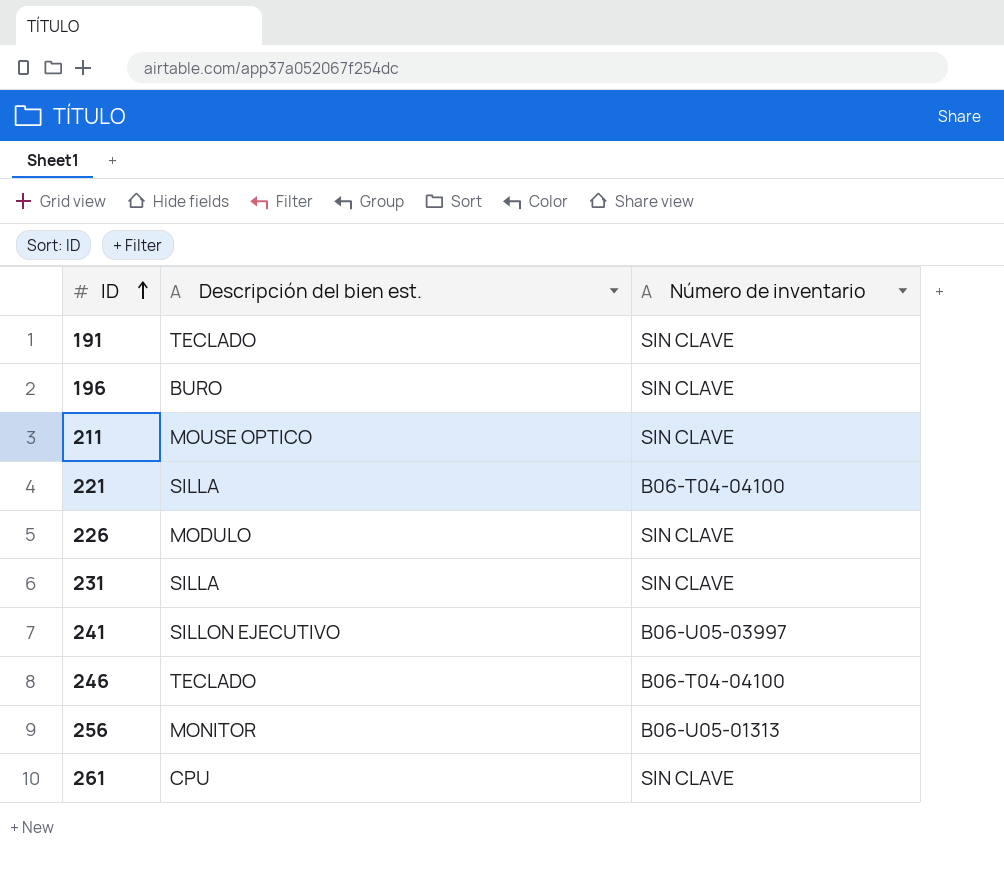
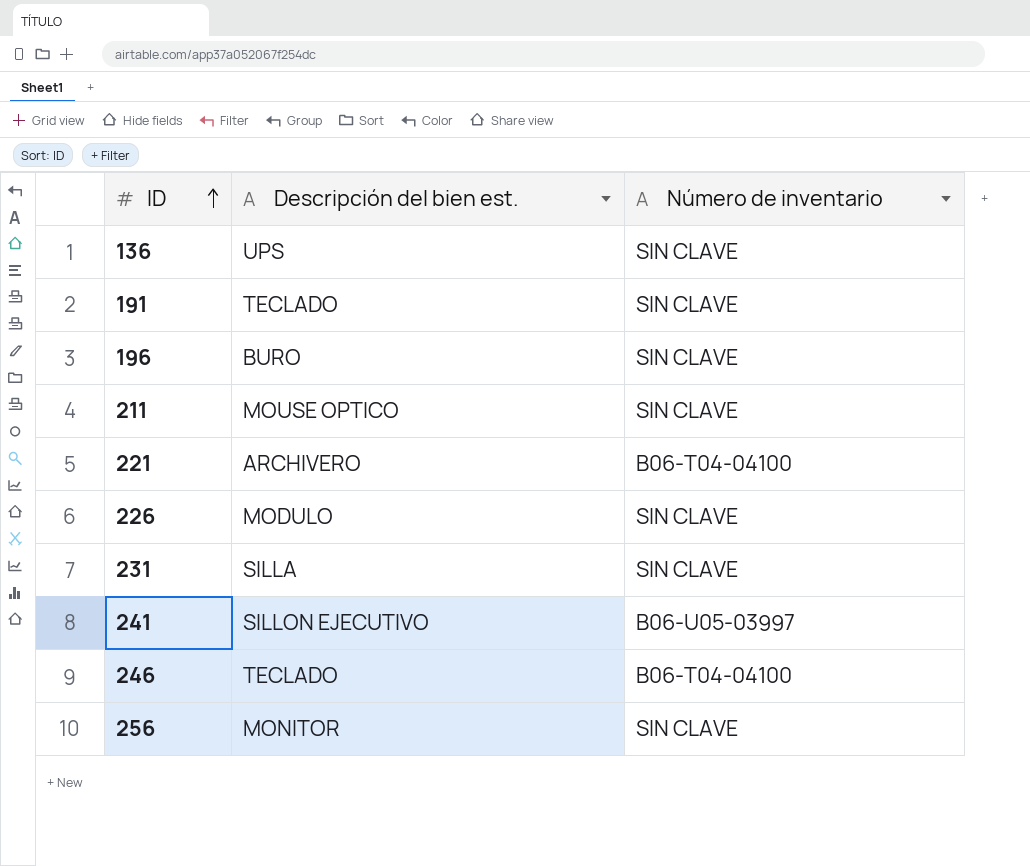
row 261: CPU | SIN CLAVE -> none
row 136: none -> UPS | SIN CLAVE
221 | Descripción del bien est.: SILLA -> ARCHIVERO
256 | Número de inventario: B06-U05-01313 -> SIN CLAVE

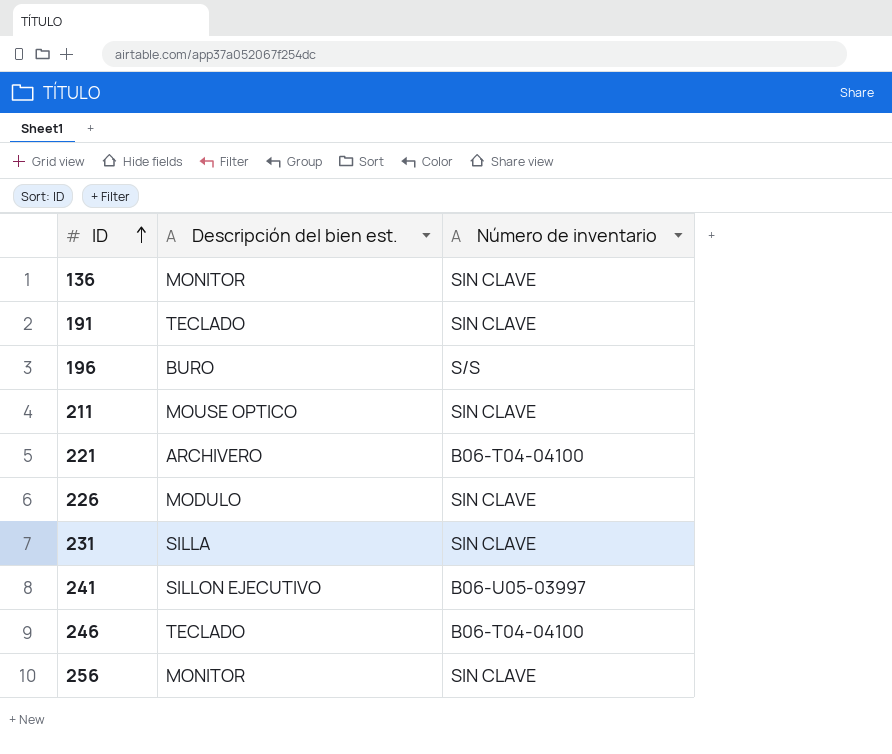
136 | Descripción del bien est.: UPS -> MONITOR
196 | Número de inventario: SIN CLAVE -> S/S

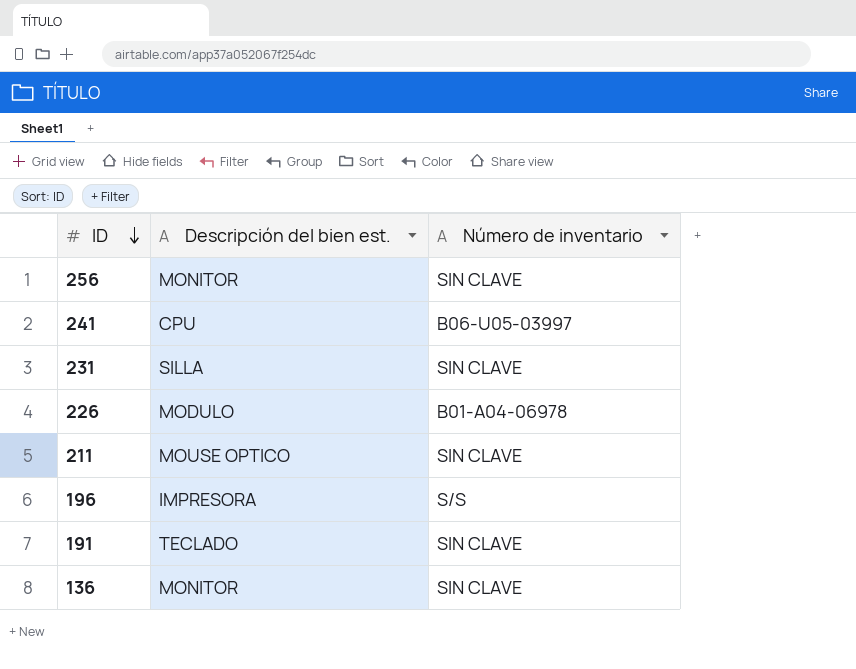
row order: ID ascending -> ID descending
row 221: ARCHIVERO | B06-T04-04100 -> none
row 246: TECLADO | B06-T04-04100 -> none
241 | Descripción del bien est.: SILLON EJECUTIVO -> CPU
226 | Número de inventario: SIN CLAVE -> B01-A04-06978
196 | Descripción del bien est.: BURO -> IMPRESORA

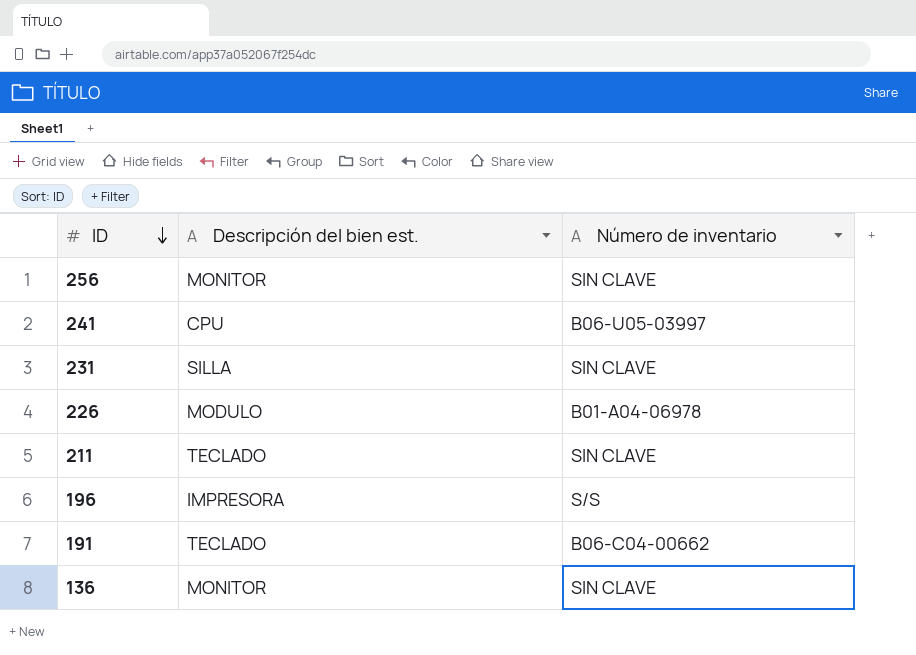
211 | Descripción del bien est.: MOUSE OPTICO -> TECLADO
191 | Número de inventario: SIN CLAVE -> B06-C04-00662

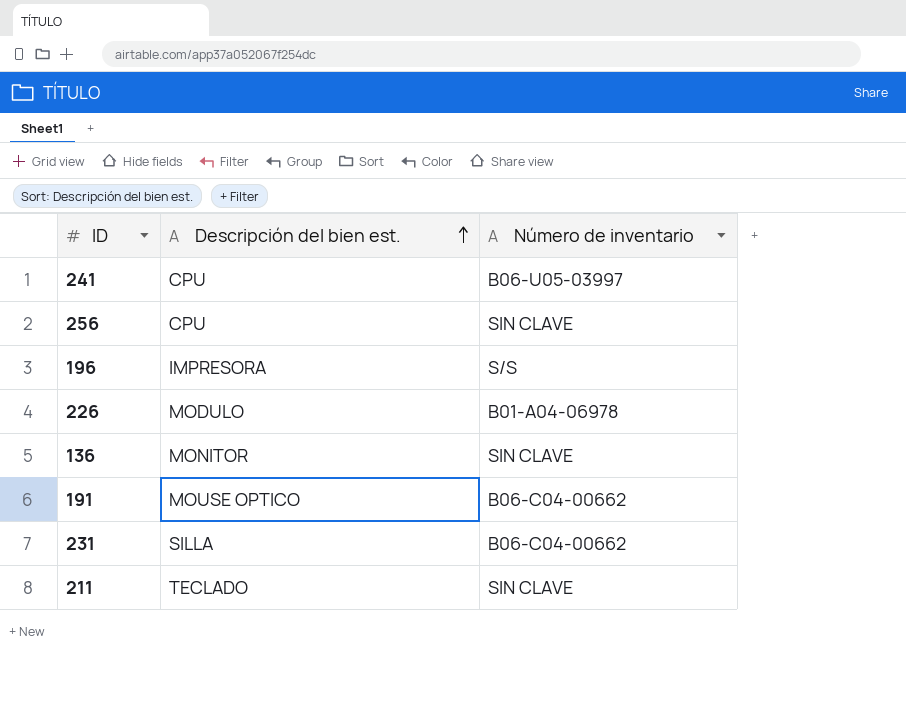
row order: ID descending -> Descripción del bien est. ascending
256 | Descripción del bien est.: MONITOR -> CPU
191 | Descripción del bien est.: TECLADO -> MOUSE OPTICO
231 | Número de inventario: SIN CLAVE -> B06-C04-00662

